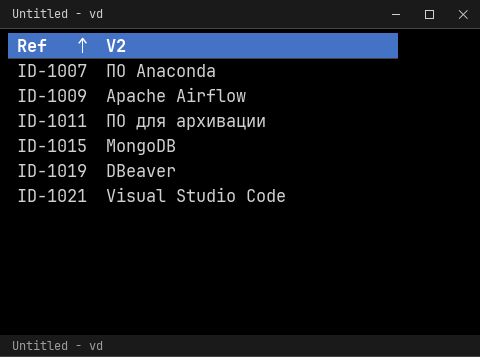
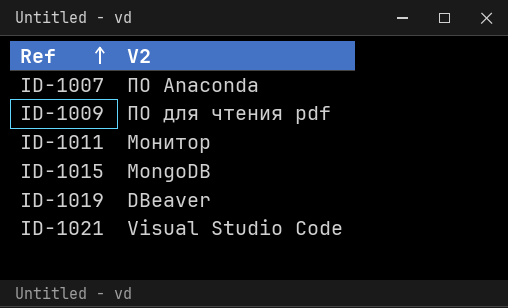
ID-1009 | V2: Apache Airflow -> ПО для чтения pdf
ID-1011 | V2: ПО для архивации -> Монитор

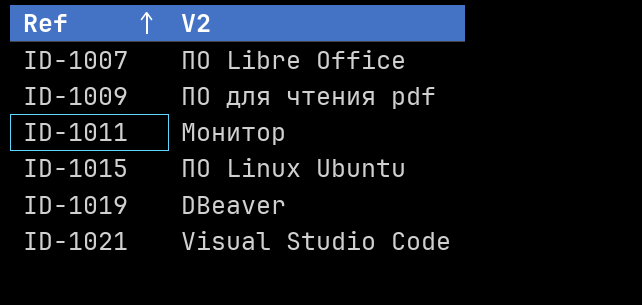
ID-1007 | V2: ПО Anaconda -> ПО Libre Office
ID-1015 | V2: MongoDB -> ПО Linux Ubuntu

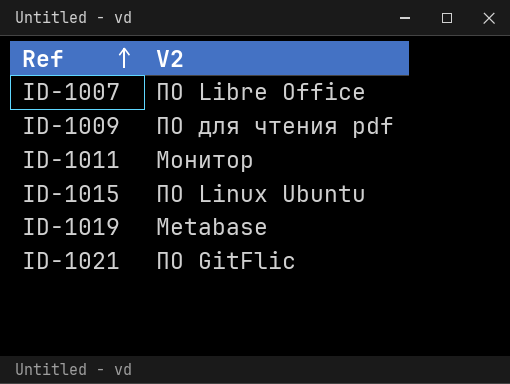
ID-1019 | V2: DBeaver -> Metabase
ID-1021 | V2: Visual Studio Code -> ПО GitFlic

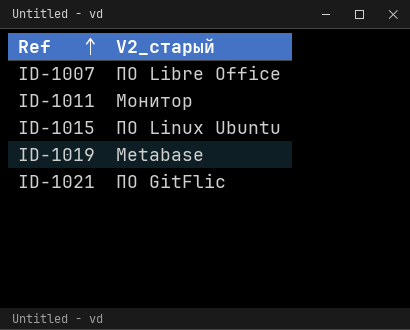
column name: V2 -> V2_старый
row ID-1009: ПО для чтения pdf -> none

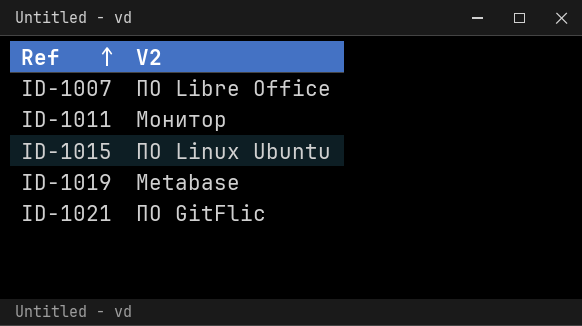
column name: V2_старый -> V2

